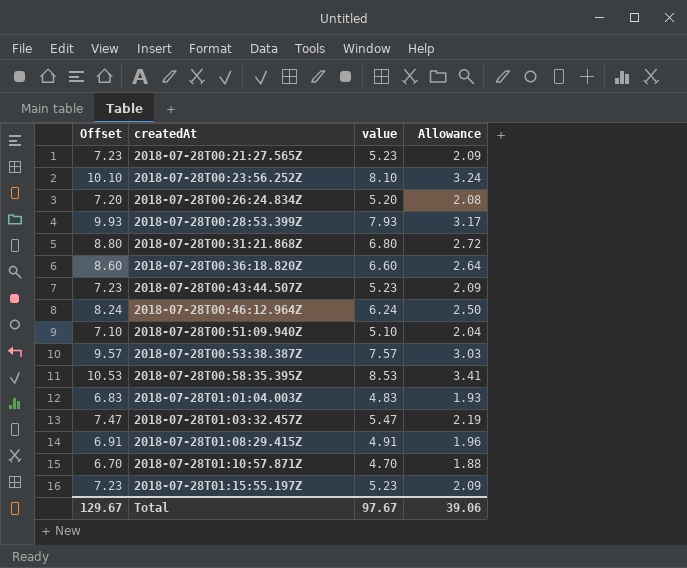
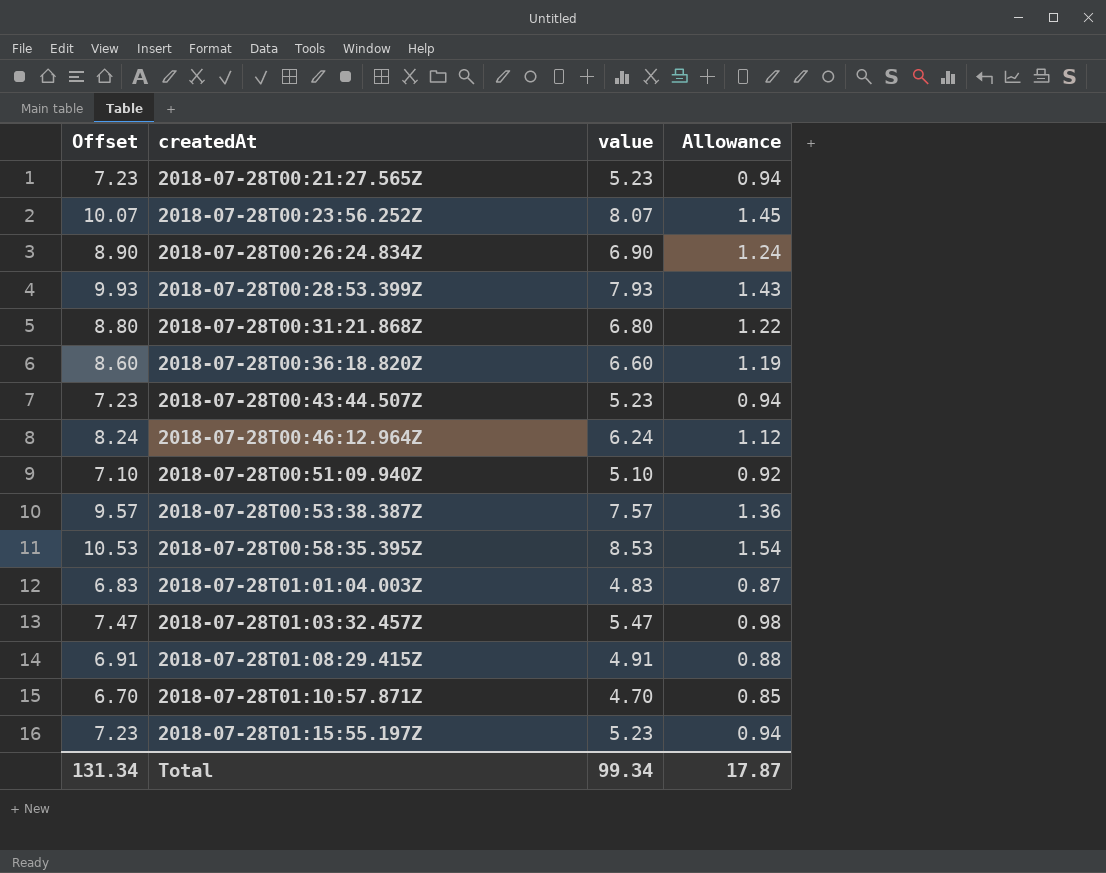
column Allowance | formula: [value] * 0.4 -> [value] * 0.18
2018-07-28T00:23:56.252Z | Offset: 10.10 -> 10.07
2018-07-28T00:23:56.252Z | value: 8.10 -> 8.07
2018-07-28T00:26:24.834Z | Offset: 7.20 -> 8.90
2018-07-28T00:26:24.834Z | value: 5.20 -> 6.90
Total | Offset: 129.67 -> 131.34
Total | value: 97.67 -> 99.34
Total | Allowance: 39.06 -> 17.87

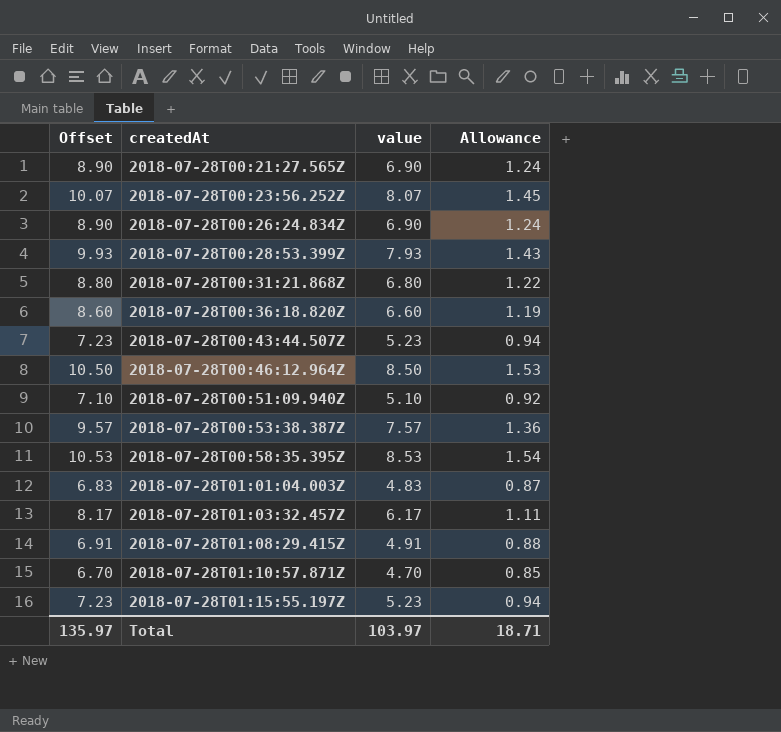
2018-07-28T00:21:27.565Z | Offset: 7.23 -> 8.90
2018-07-28T00:21:27.565Z | value: 5.23 -> 6.90
2018-07-28T00:21:27.565Z | Allowance: 0.94 -> 1.24
2018-07-28T00:46:12.964Z | Offset: 8.24 -> 10.50
2018-07-28T00:46:12.964Z | value: 6.24 -> 8.50
2018-07-28T00:46:12.964Z | Allowance: 1.12 -> 1.53
2018-07-28T01:03:32.457Z | Offset: 7.47 -> 8.17
2018-07-28T01:03:32.457Z | value: 5.47 -> 6.17
2018-07-28T01:03:32.457Z | Allowance: 0.98 -> 1.11
Total | Offset: 131.34 -> 135.97
Total | value: 99.34 -> 103.97
Total | Allowance: 17.87 -> 18.71

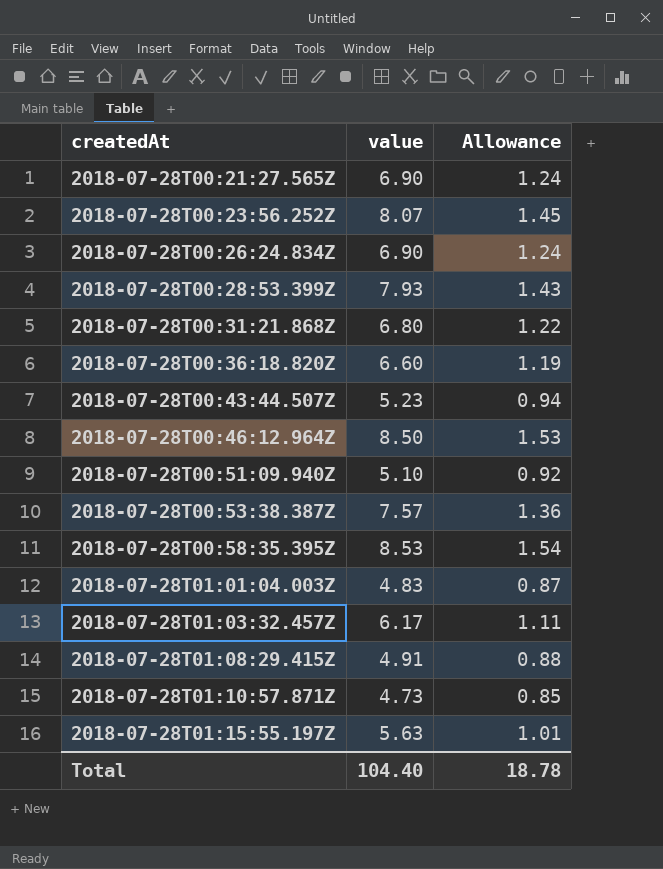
column Offset | formula: [value] + 2 -> none
2018-07-28T01:10:57.871Z | value: 4.70 -> 4.73
2018-07-28T01:15:55.197Z | value: 5.23 -> 5.63
2018-07-28T01:15:55.197Z | Allowance: 0.94 -> 1.01
Total | value: 103.97 -> 104.40
Total | Allowance: 18.71 -> 18.78

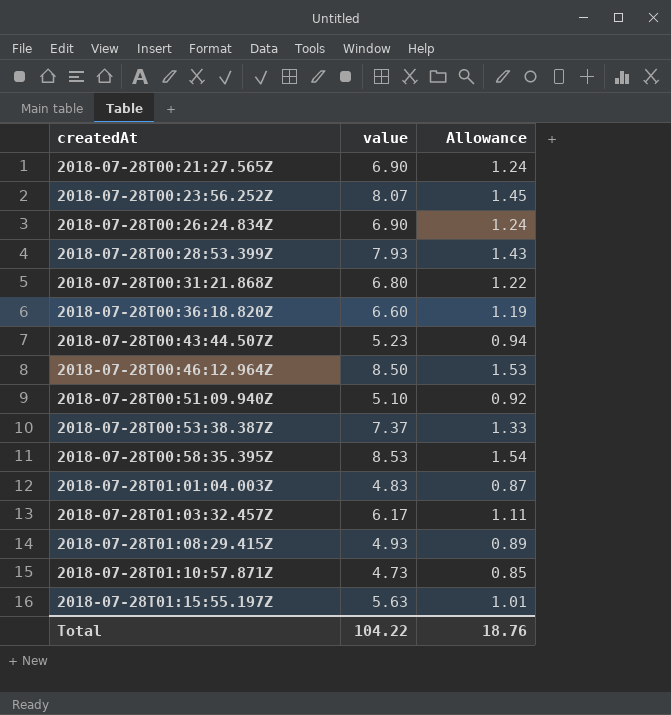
2018-07-28T00:53:38.387Z | value: 7.57 -> 7.37
2018-07-28T00:53:38.387Z | Allowance: 1.36 -> 1.33
2018-07-28T01:08:29.415Z | value: 4.91 -> 4.93
2018-07-28T01:08:29.415Z | Allowance: 0.88 -> 0.89
Total | value: 104.40 -> 104.22
Total | Allowance: 18.78 -> 18.76

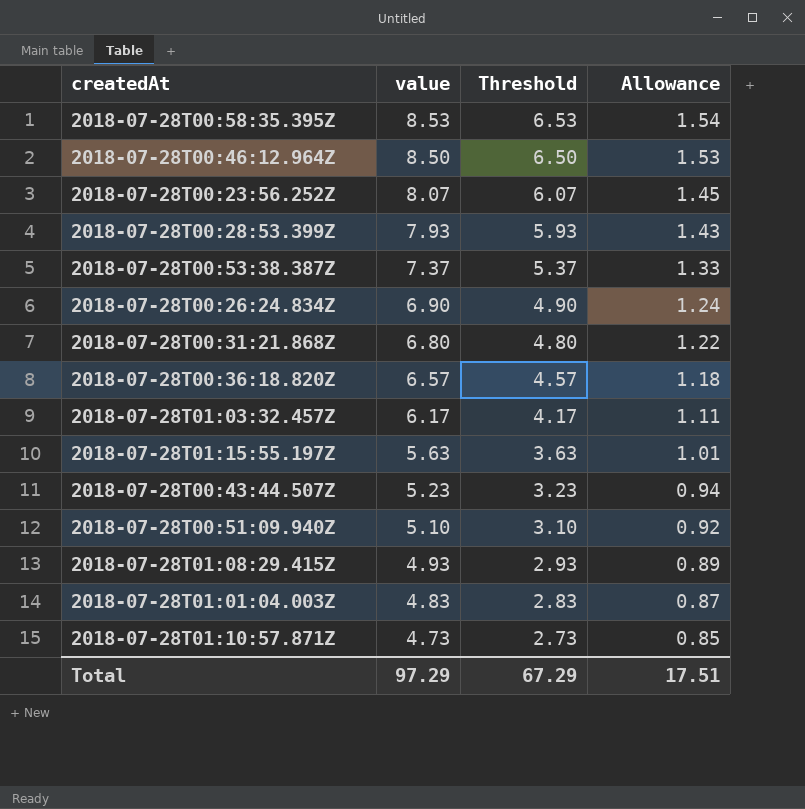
row order: createdAt ascending -> value descending
column Threshold | formula: none -> [value] - 2
row 2018-07-28T00:21:27.565Z: 6.90 | 1.24 -> none
2018-07-28T00:36:18.820Z | value: 6.60 -> 6.57
2018-07-28T00:36:18.820Z | Allowance: 1.19 -> 1.18
Total | value: 104.22 -> 97.29
Total | Allowance: 18.76 -> 17.51

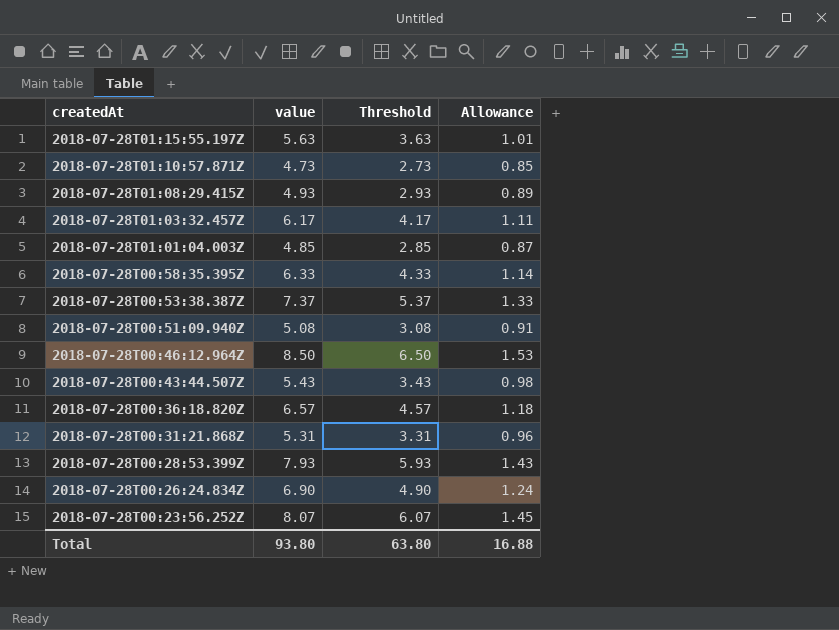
row order: value descending -> createdAt descending
2018-07-28T01:01:04.003Z | value: 4.83 -> 4.85
2018-07-28T01:01:04.003Z | Threshold: 2.83 -> 2.85
2018-07-28T00:58:35.395Z | value: 8.53 -> 6.33
2018-07-28T00:58:35.395Z | Threshold: 6.53 -> 4.33
2018-07-28T00:58:35.395Z | Allowance: 1.54 -> 1.14
2018-07-28T00:51:09.940Z | value: 5.10 -> 5.08
2018-07-28T00:51:09.940Z | Threshold: 3.10 -> 3.08
2018-07-28T00:51:09.940Z | Allowance: 0.92 -> 0.91
2018-07-28T00:43:44.507Z | value: 5.23 -> 5.43
2018-07-28T00:43:44.507Z | Threshold: 3.23 -> 3.43
2018-07-28T00:43:44.507Z | Allowance: 0.94 -> 0.98
2018-07-28T00:31:21.868Z | value: 6.80 -> 5.31
2018-07-28T00:31:21.868Z | Threshold: 4.80 -> 3.31
2018-07-28T00:31:21.868Z | Allowance: 1.22 -> 0.96
Total | value: 97.29 -> 93.80
Total | Threshold: 67.29 -> 63.80
Total | Allowance: 17.51 -> 16.88

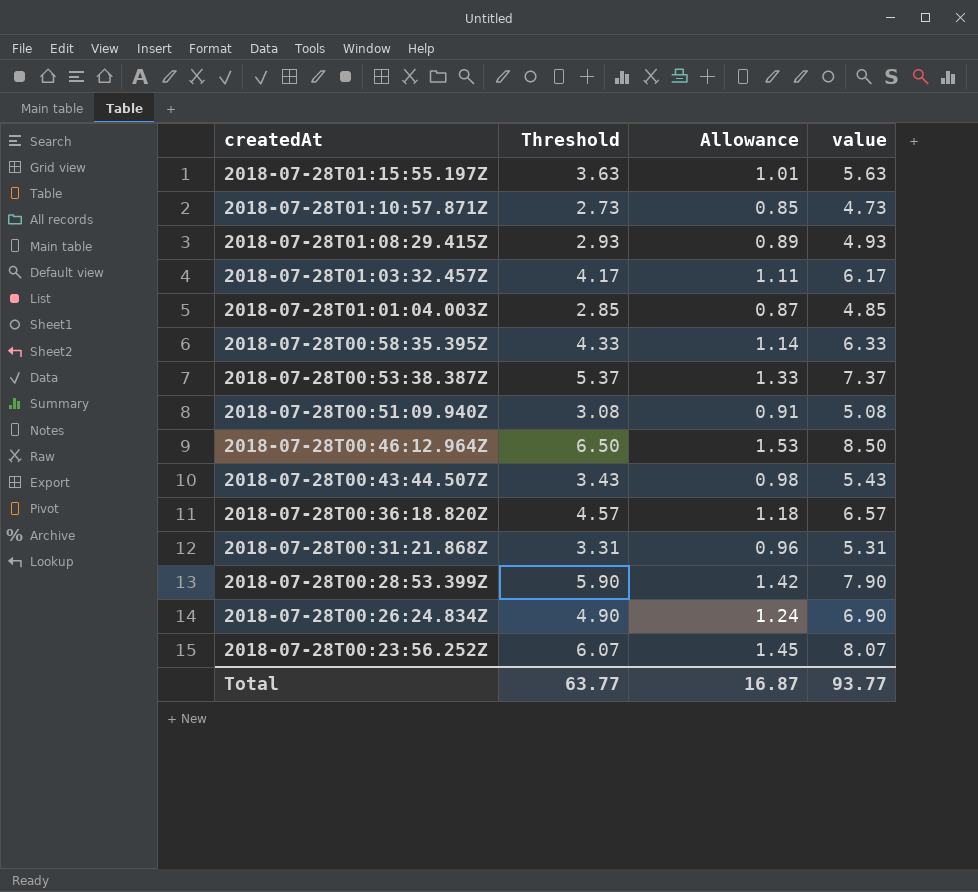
column value | position: 2 -> 4
2018-07-28T00:28:53.399Z | Threshold: 5.93 -> 5.90
2018-07-28T00:28:53.399Z | Allowance: 1.43 -> 1.42
2018-07-28T00:28:53.399Z | value: 7.93 -> 7.90
Total | Threshold: 63.80 -> 63.77
Total | Allowance: 16.88 -> 16.87
Total | value: 93.80 -> 93.77

